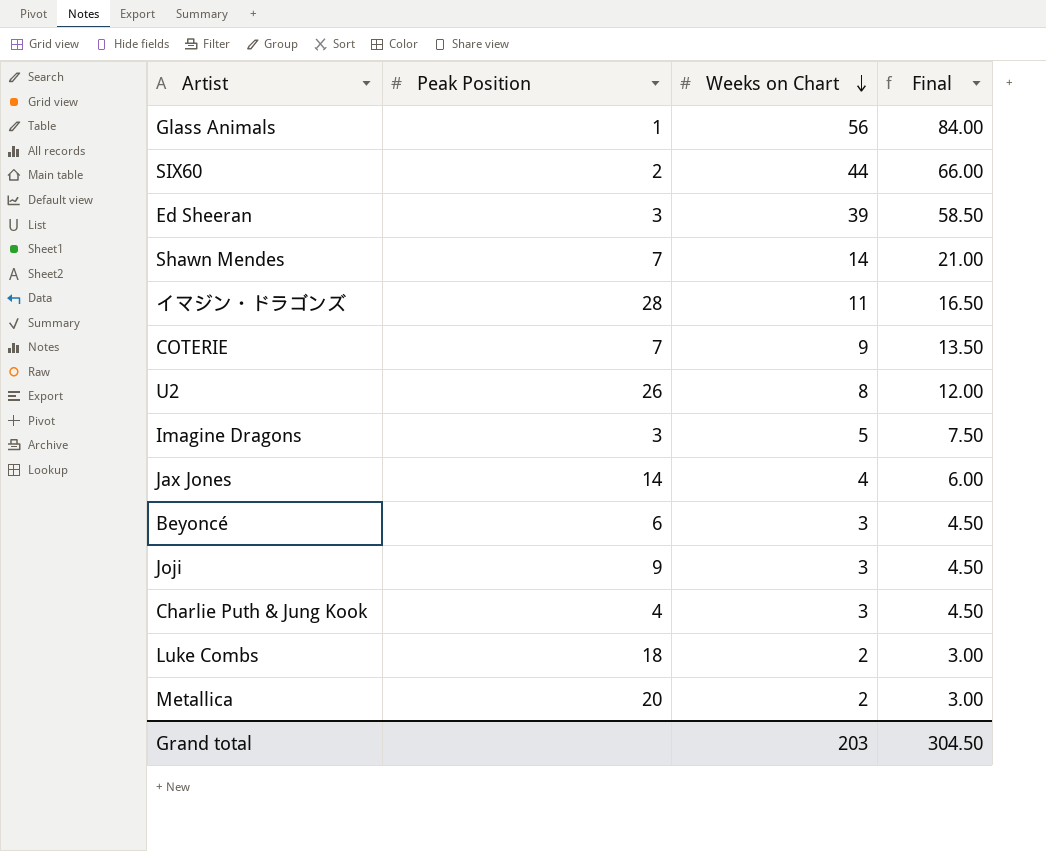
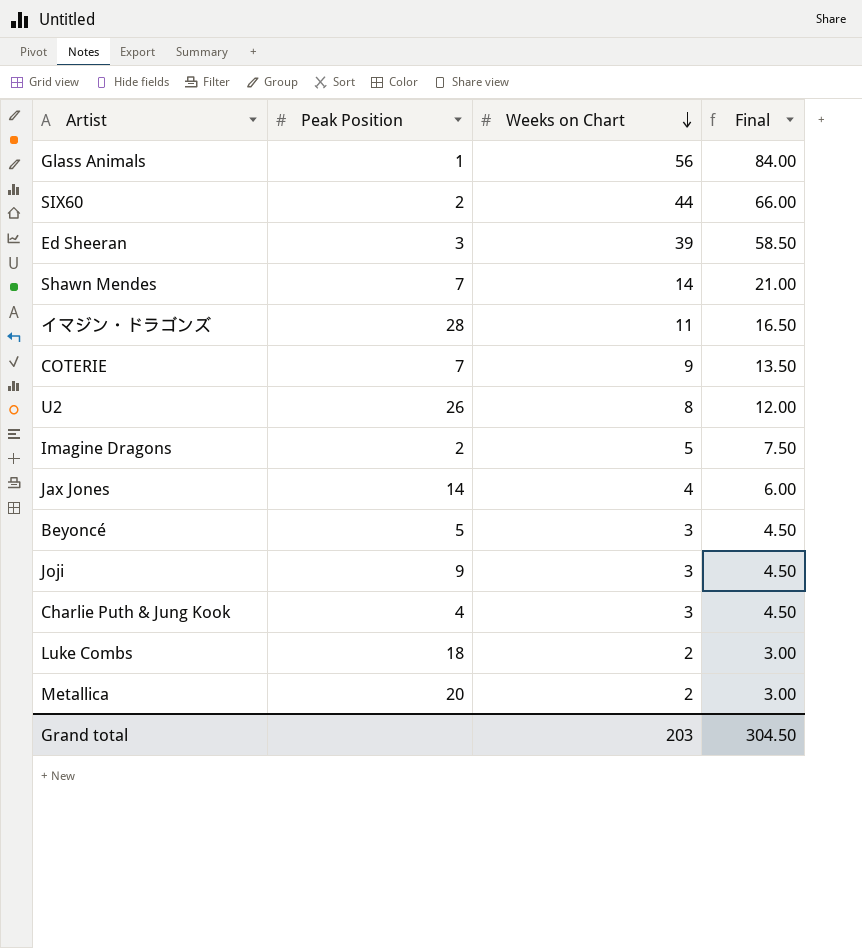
Imagine Dragons | Peak Position: 3 -> 2
Beyoncé | Peak Position: 6 -> 5

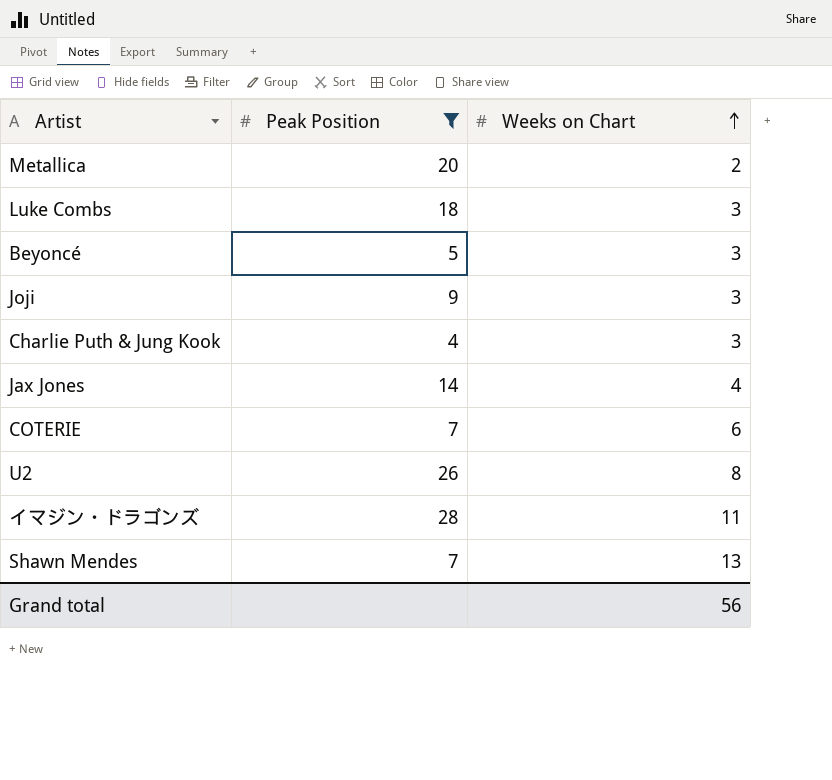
filter: none -> Peak Position >= 4
row order: Weeks on Chart descending -> Weeks on Chart ascending
column Final | formula: [Weeks on Chart] * 1.5 -> none
Luke Combs | Weeks on Chart: 2 -> 3
COTERIE | Weeks on Chart: 9 -> 6
Shawn Mendes | Weeks on Chart: 14 -> 13
Grand total | Weeks on Chart: 203 -> 56

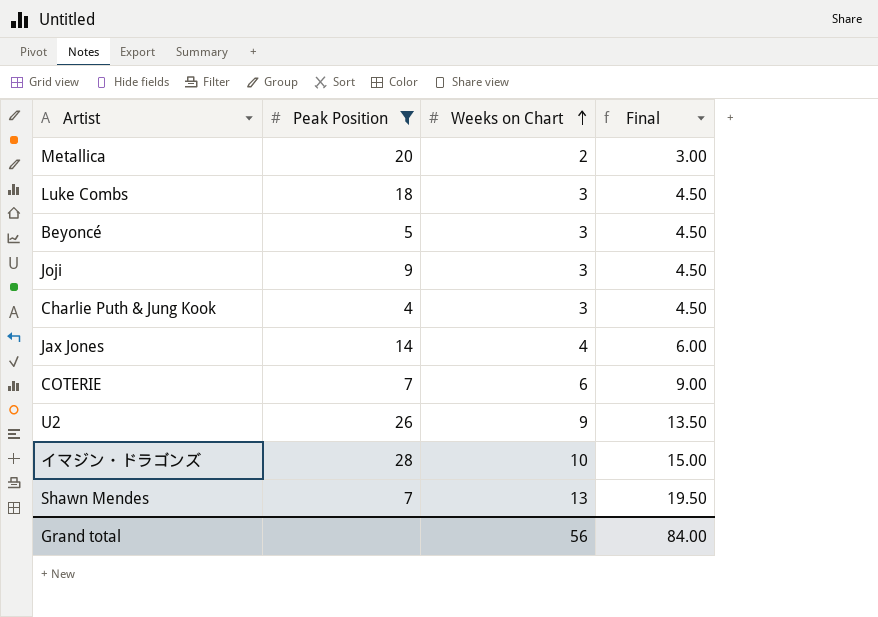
column Final | formula: none -> [Weeks on Chart] * 1.5
U2 | Weeks on Chart: 8 -> 9
イマジン・ドラゴンズ | Weeks on Chart: 11 -> 10

